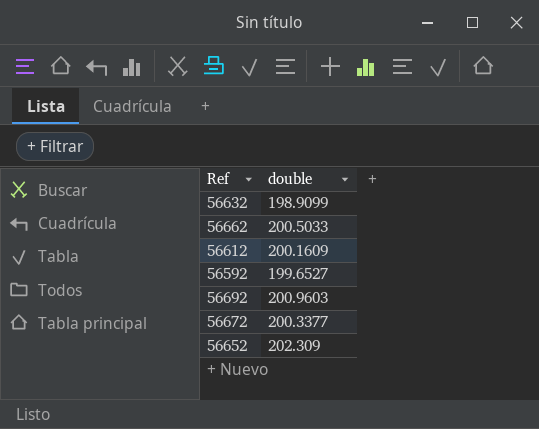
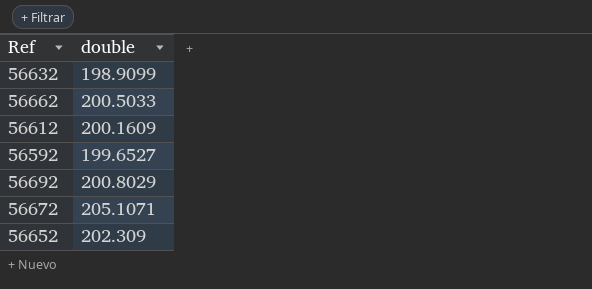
56692 | double: 200.9603 -> 200.8029
56672 | double: 200.3377 -> 205.1071

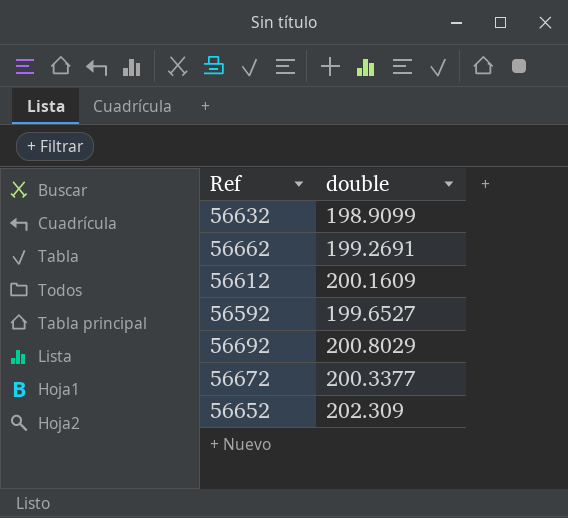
56662 | double: 200.5033 -> 199.2691
56672 | double: 205.1071 -> 200.3377

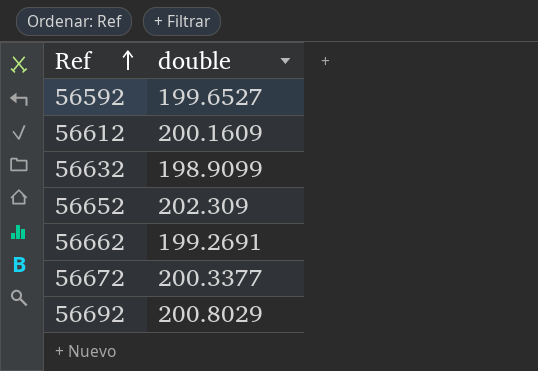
row order: none -> Ref ascending

